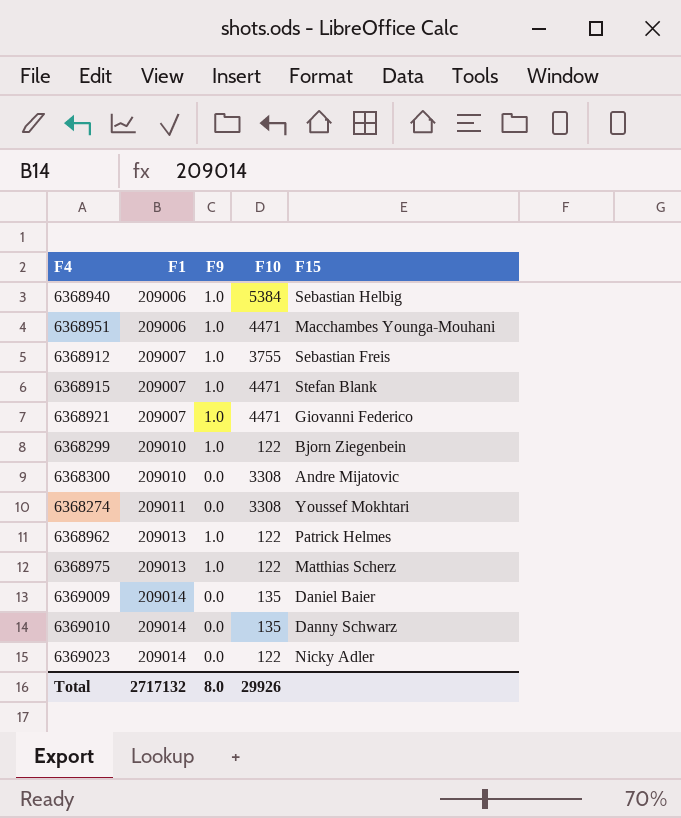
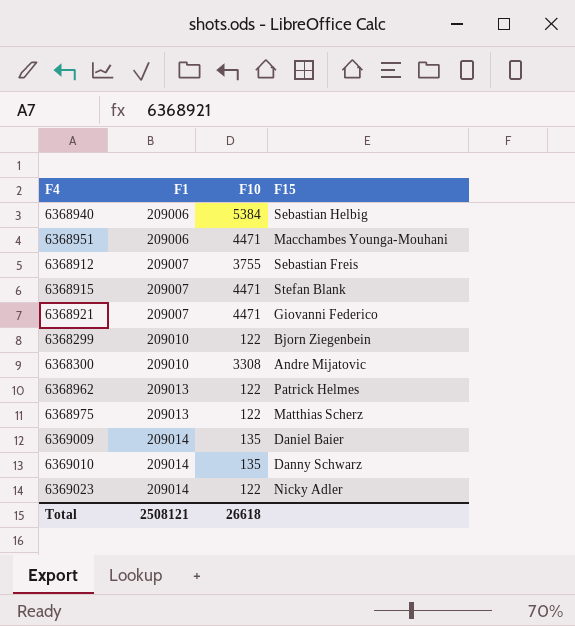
column F9 | position: 3 -> none
row 6368274: 209011 | 0.0 | 3308 | Youssef Mokhtari -> none
Total | F1: 2717132 -> 2508121
Total | F10: 29926 -> 26618

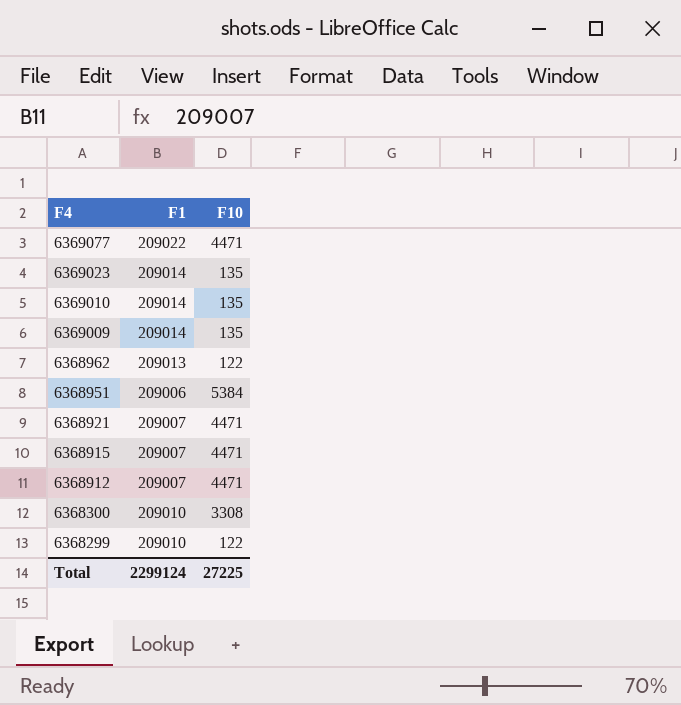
row order: F1 ascending -> F4 descending
column F15 | position: 4 -> none
row 6368940: 209006 | 5384 | Sebastian Helbig -> none
row 6368975: 209013 | 122 | Matthias Scherz -> none
row 6369077: none -> 209022 | 4471
6369023 | F10: 122 -> 135
6368951 | F10: 4471 -> 5384
6368912 | F10: 3755 -> 4471
Total | F1: 2508121 -> 2299124
Total | F10: 26618 -> 27225

